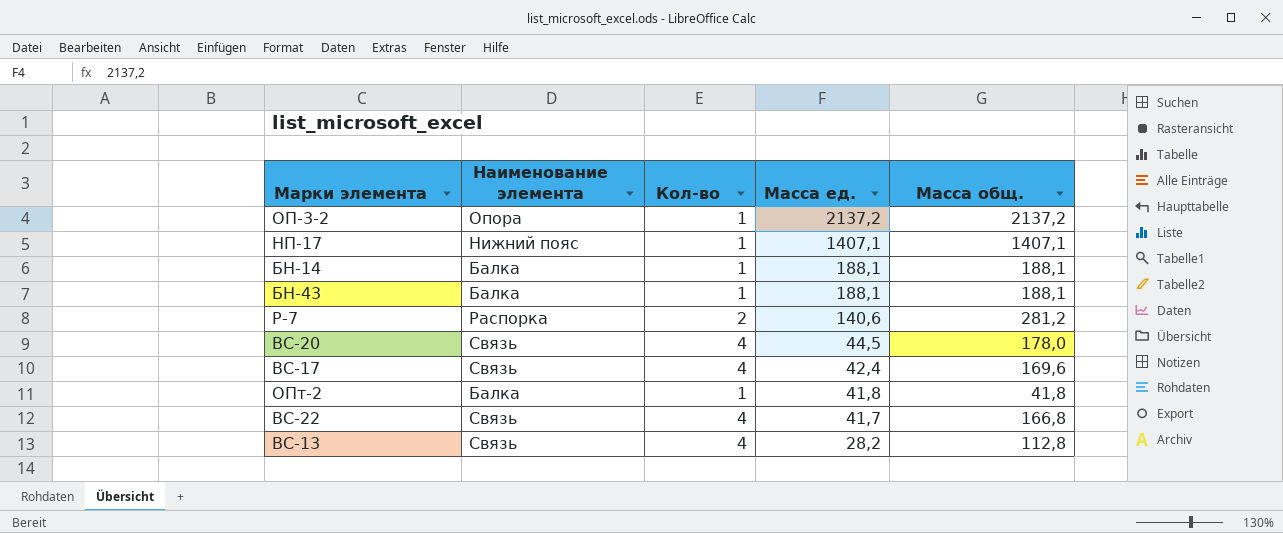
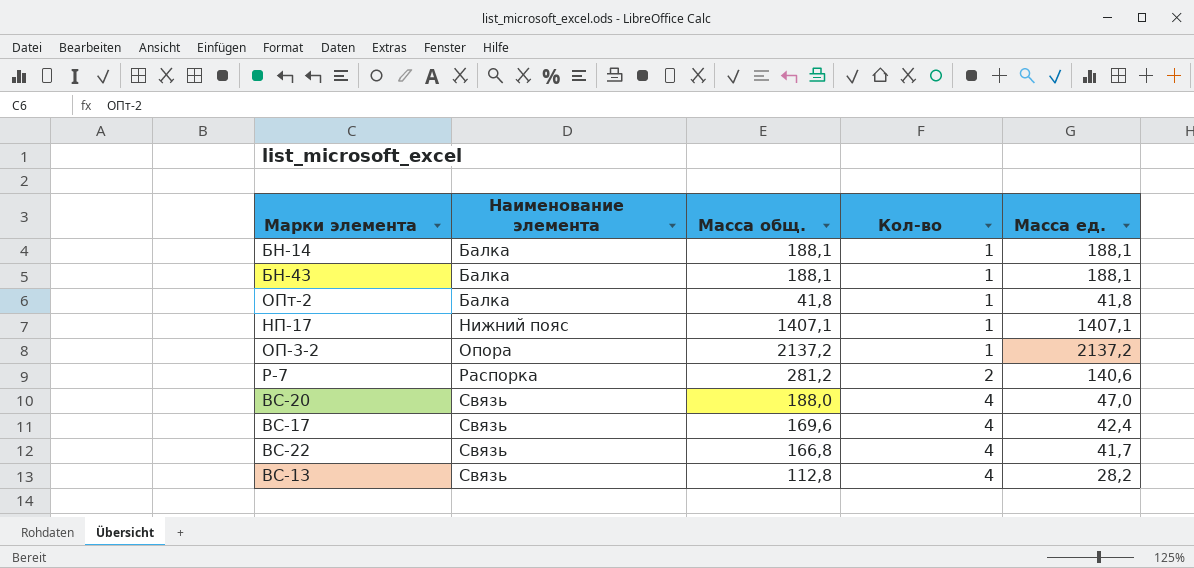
row order: Масса ед. descending -> Наименование элемента ascending
column Масса общ. | position: 5 -> 3
ВС-20 | Масса общ.: 178,0 -> 188,0
ВС-20 | Масса ед.: 44,5 -> 47,0

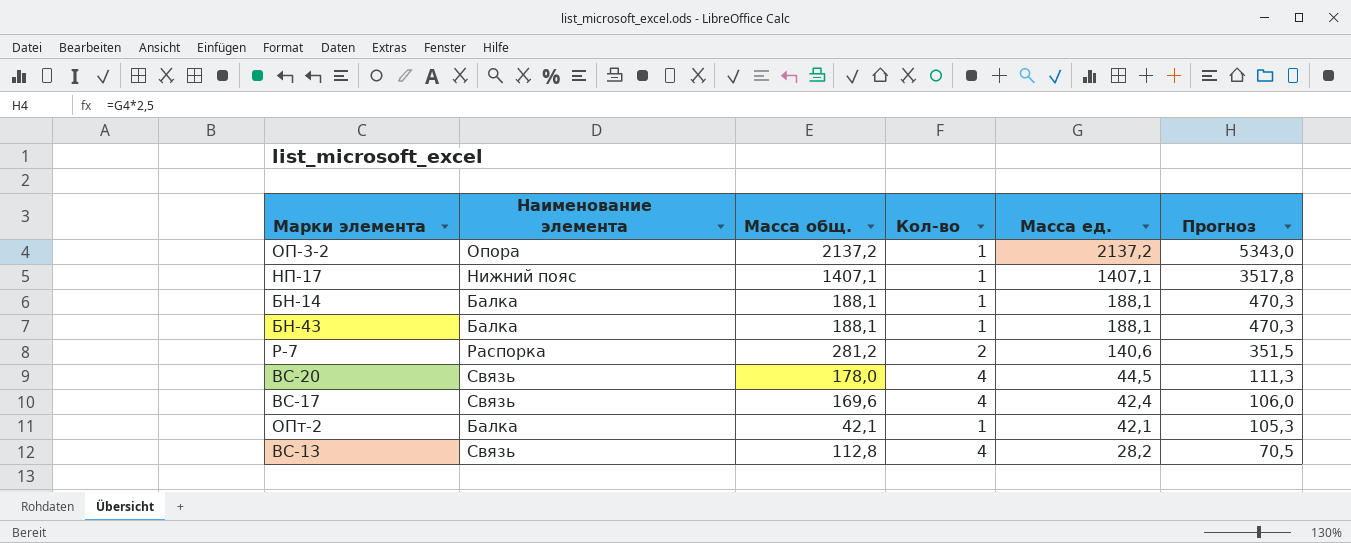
row order: Наименование элемента ascending -> Масса ед. descending
column Прогноз | formula: none -> [Масса ед.] * 2,5
row ВС-22: Связь | 166,8 | 4 | 41,7 -> none
ВС-20 | Масса общ.: 188,0 -> 178,0
ВС-20 | Масса ед.: 47,0 -> 44,5
ОПт-2 | Масса общ.: 41,8 -> 42,1
ОПт-2 | Масса ед.: 41,8 -> 42,1

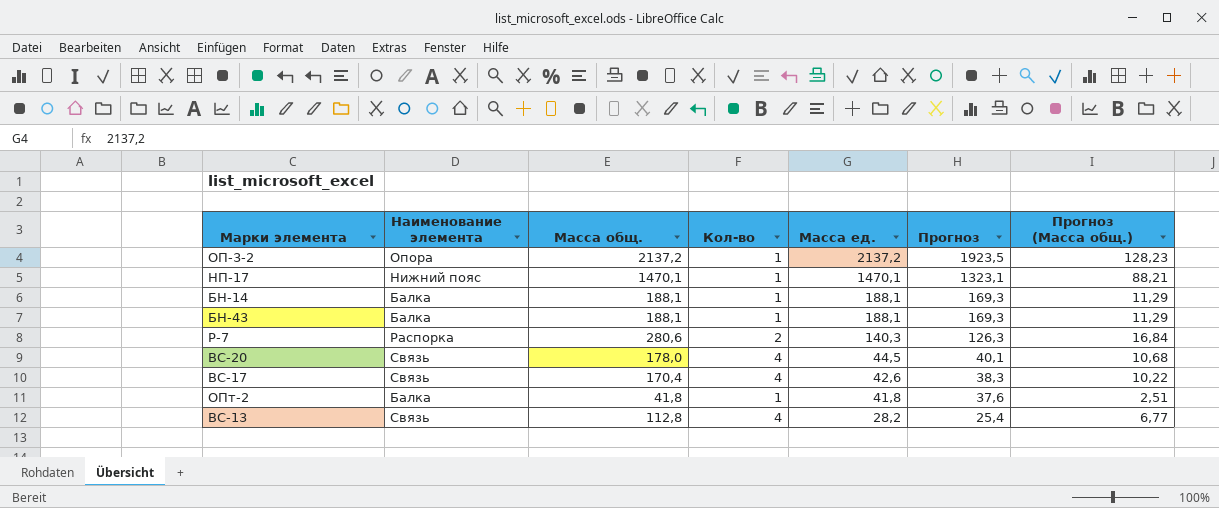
column Прогноз | formula: [Масса ед.] * 2,5 -> [Масса ед.] * 0,9
column Прогноз (Масса общ.) | formula: none -> [Масса общ.] * 0,06
НП-17 | Масса общ.: 1407,1 -> 1470,1
НП-17 | Масса ед.: 1407,1 -> 1470,1
Р-7 | Масса общ.: 281,2 -> 280,6
Р-7 | Масса ед.: 140,6 -> 140,3
ВС-17 | Масса общ.: 169,6 -> 170,4
ВС-17 | Масса ед.: 42,4 -> 42,6
ОПт-2 | Масса общ.: 42,1 -> 41,8
ОПт-2 | Масса ед.: 42,1 -> 41,8

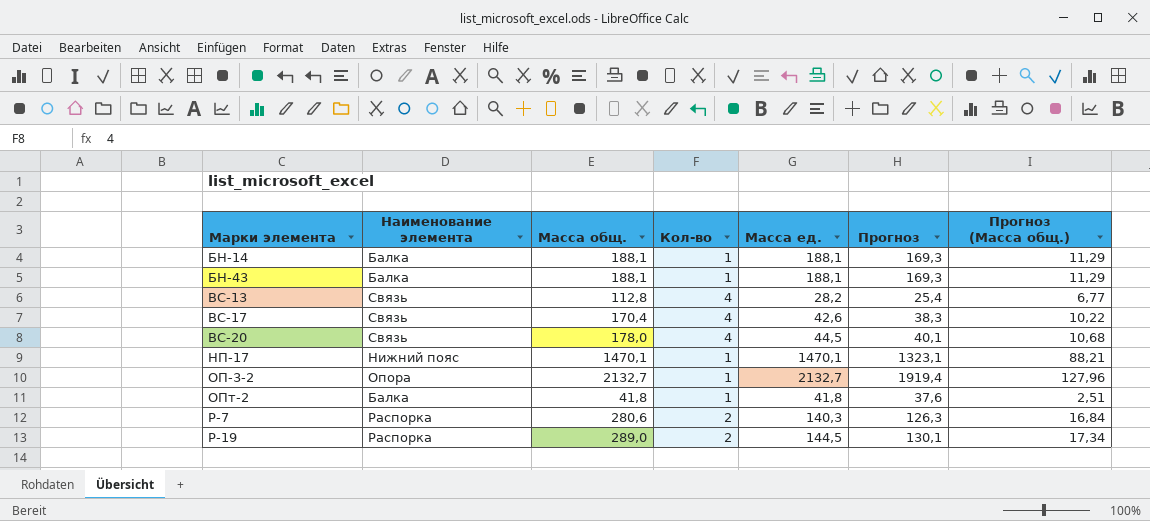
row order: Масса ед. descending -> Марки элемента ascending
ОП-3-2 | Масса общ.: 2137,2 -> 2132,7
ОП-3-2 | Масса ед.: 2137,2 -> 2132,7
ОП-3-2 | Прогноз: 1923,5 -> 1919,4
ОП-3-2 | Прогноз (Масса общ.): 128,23 -> 127,96
row Р-19: none -> Распорка | 289,0 | 2 | 144,5 | 130,1 | 17,34

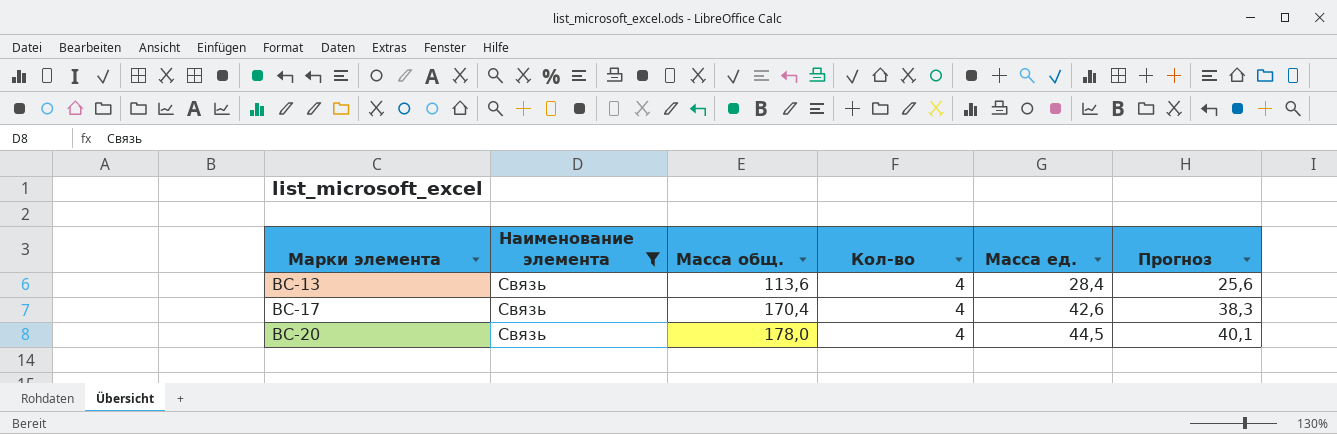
filter: none -> Наименование элемента = Связь
column Прогноз (Масса общ.) | formula: [Масса общ.] * 0,06 -> none
ВС-13 | Масса общ.: 112,8 -> 113,6
ВС-13 | Масса ед.: 28,2 -> 28,4
ВС-13 | Прогноз: 25,4 -> 25,6

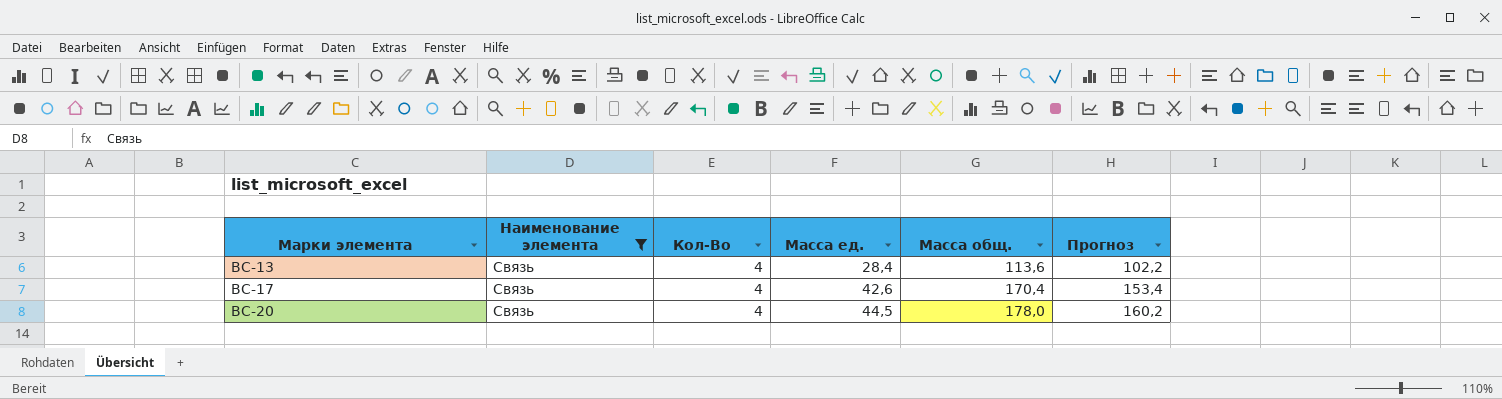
column name: Кол-во -> Кол-Во
column Масса общ. | position: 3 -> 5
column Прогноз | formula: [Масса ед.] * 0,9 -> [Масса общ.] * 0,9

